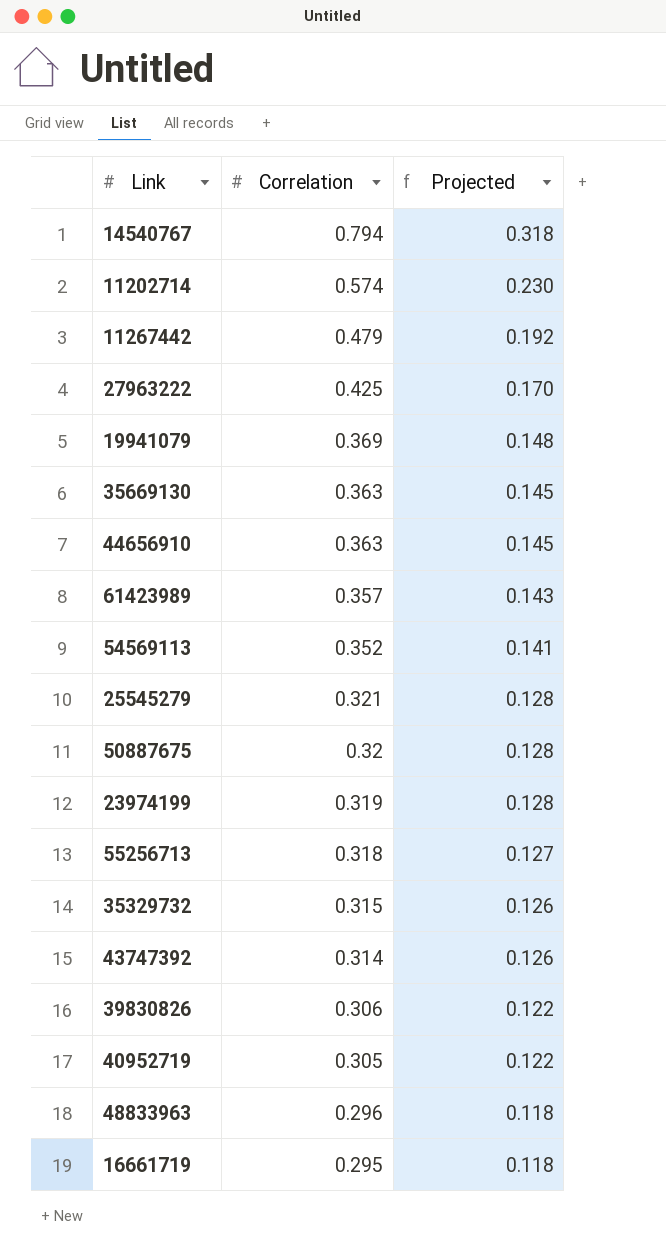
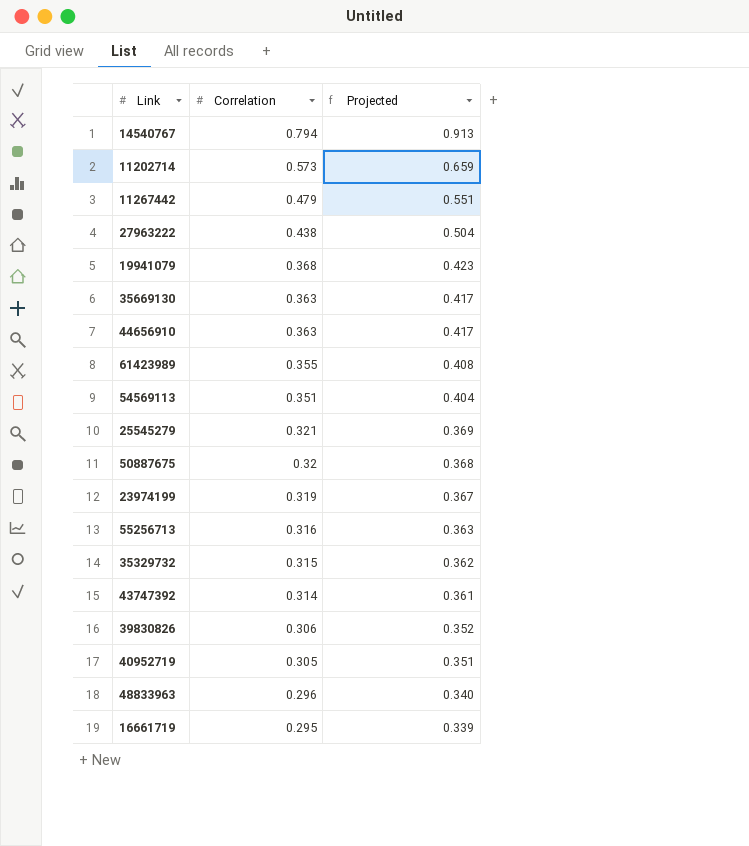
column Projected | formula: [Correlation] * 0.4 -> [Correlation] * 1.15
11202714 | Correlation: 0.574 -> 0.573
27963222 | Correlation: 0.425 -> 0.438
19941079 | Correlation: 0.369 -> 0.368
61423989 | Correlation: 0.357 -> 0.355
54569113 | Correlation: 0.352 -> 0.351
55256713 | Correlation: 0.318 -> 0.316

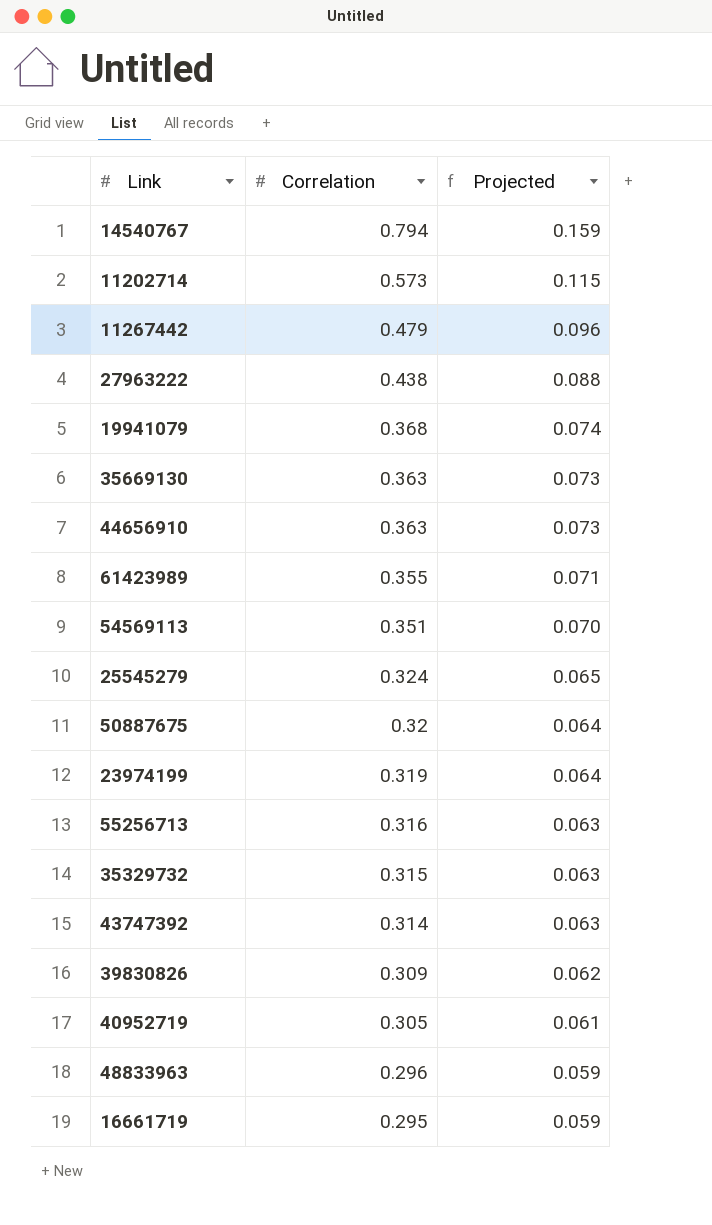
column Projected | formula: [Correlation] * 1.15 -> [Correlation] * 0.2
25545279 | Correlation: 0.321 -> 0.324
39830826 | Correlation: 0.306 -> 0.309

